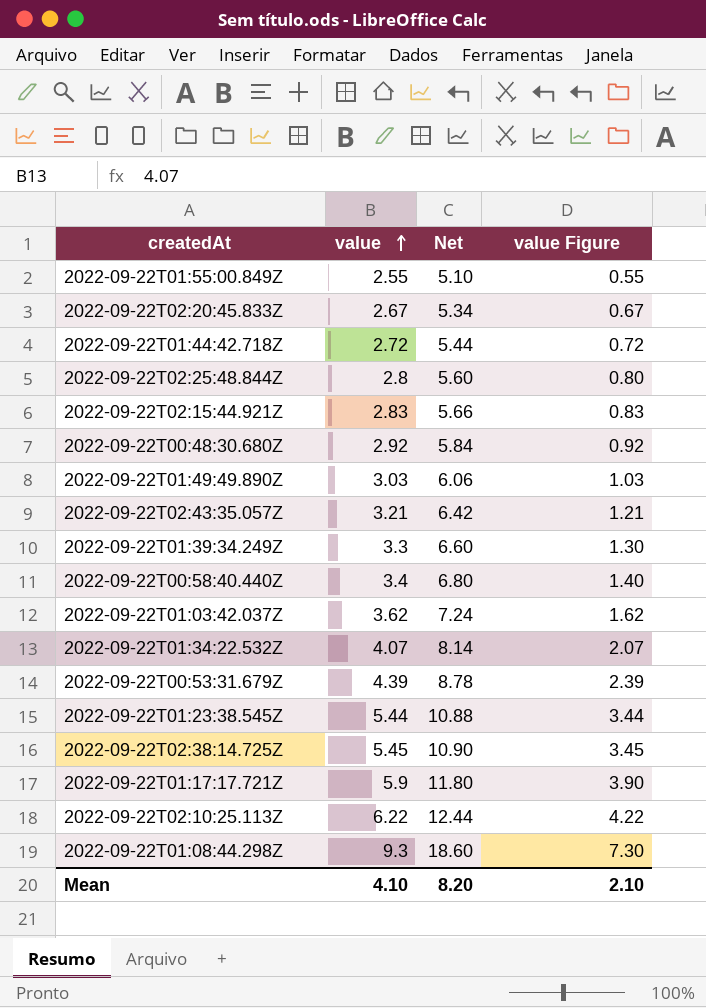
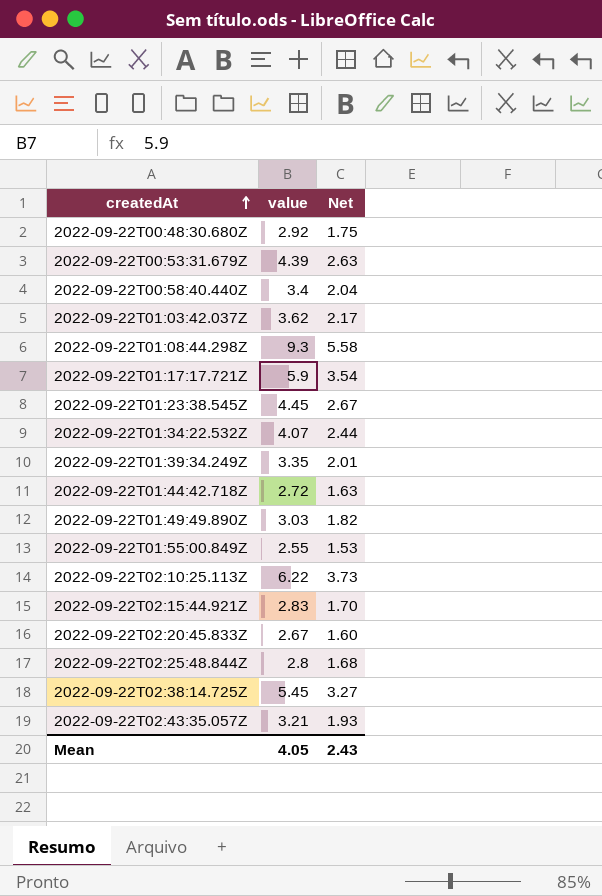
row order: value ascending -> createdAt ascending
column value Figure | formula: [value] - 2 -> none
column Net | formula: [value] * 2 -> [value] * 0.6
2022-09-22T01:23:38.545Z | value: 5.44 -> 4.45
2022-09-22T01:39:34.249Z | value: 3.3 -> 3.35
Mean | value: 4.10 -> 4.05
Mean | Net: 8.20 -> 2.43

